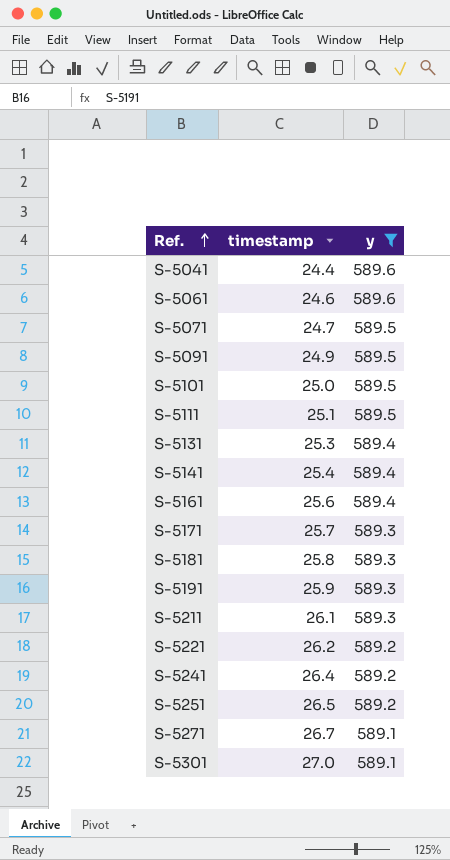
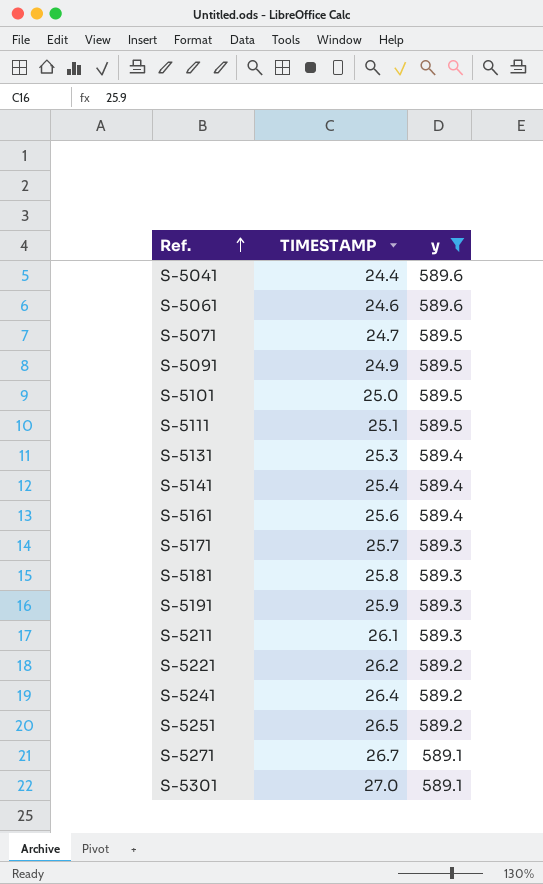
column name: timestamp -> TIMESTAMP

